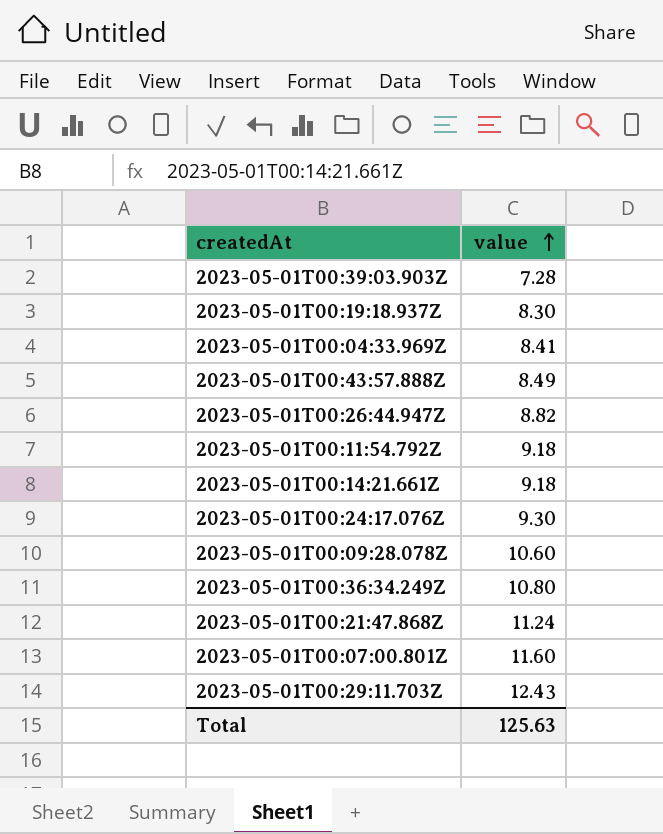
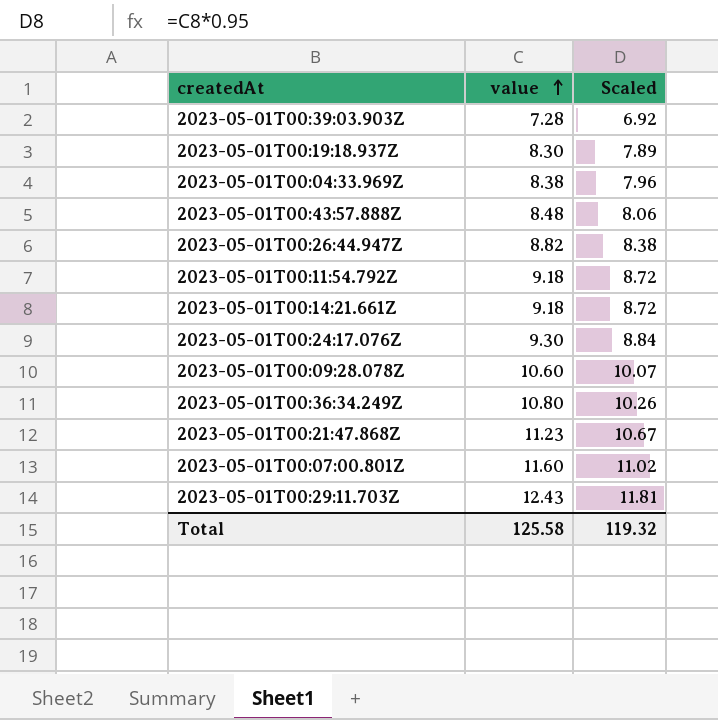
column Scaled | formula: none -> [value] * 0.95
2023-05-01T00:04:33.969Z | value: 8.41 -> 8.38
2023-05-01T00:43:57.888Z | value: 8.49 -> 8.48
2023-05-01T00:21:47.868Z | value: 11.24 -> 11.23
Total | value: 125.63 -> 125.58

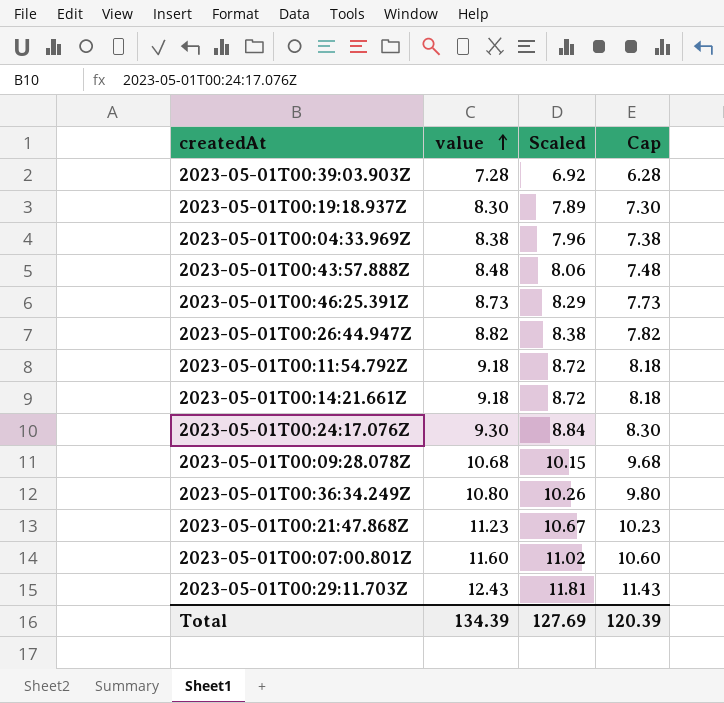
column Cap | formula: none -> [value] - 1
row 2023-05-01T00:46:25.391Z: none -> 8.73 | 8.29 | 7.73
2023-05-01T00:09:28.078Z | value: 10.60 -> 10.68
2023-05-01T00:09:28.078Z | Scaled: 10.07 -> 10.15
Total | value: 125.58 -> 134.39
Total | Scaled: 119.32 -> 127.69

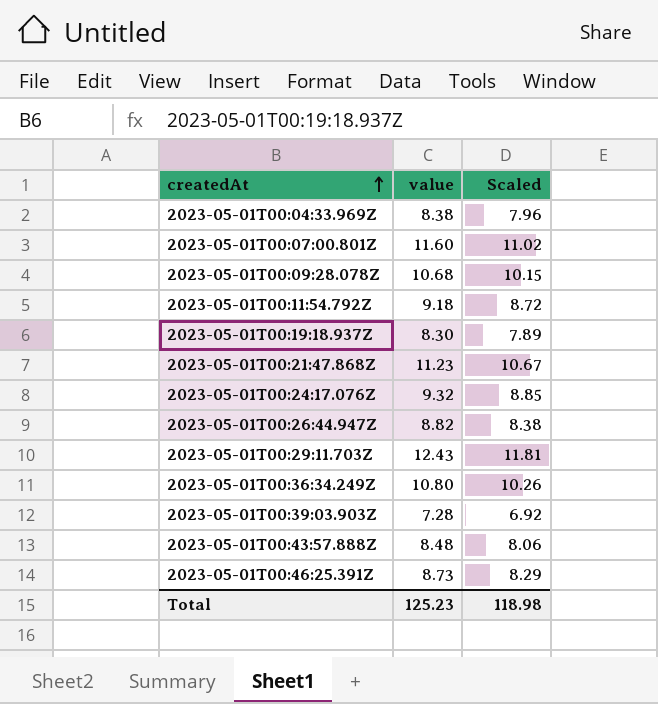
row order: value ascending -> createdAt ascending
column Cap | formula: [value] - 1 -> none
row 2023-05-01T00:14:21.661Z: 9.18 | 8.72 | 8.18 -> none
2023-05-01T00:24:17.076Z | value: 9.30 -> 9.32
2023-05-01T00:24:17.076Z | Scaled: 8.84 -> 8.85
Total | value: 134.39 -> 125.23
Total | Scaled: 127.69 -> 118.98

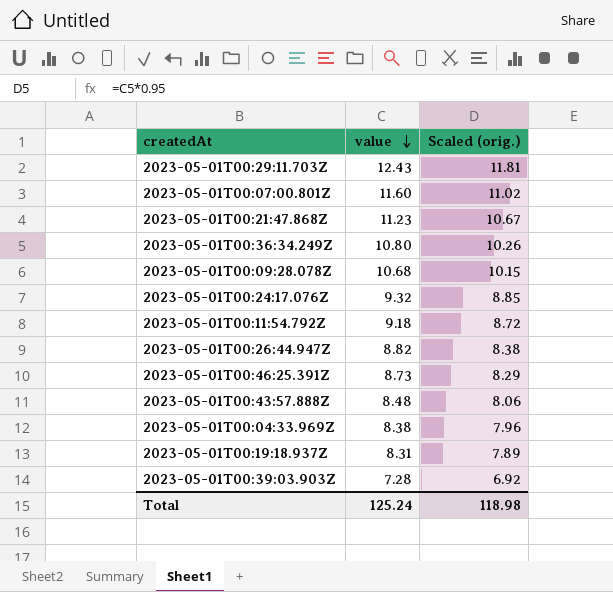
row order: createdAt ascending -> value descending
column name: Scaled -> Scaled (orig.)
2023-05-01T00:19:18.937Z | value: 8.30 -> 8.31
Total | value: 125.23 -> 125.24

